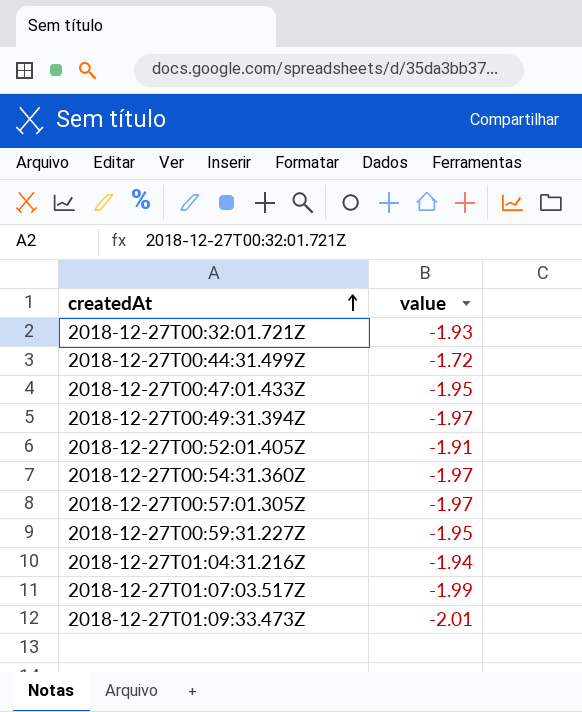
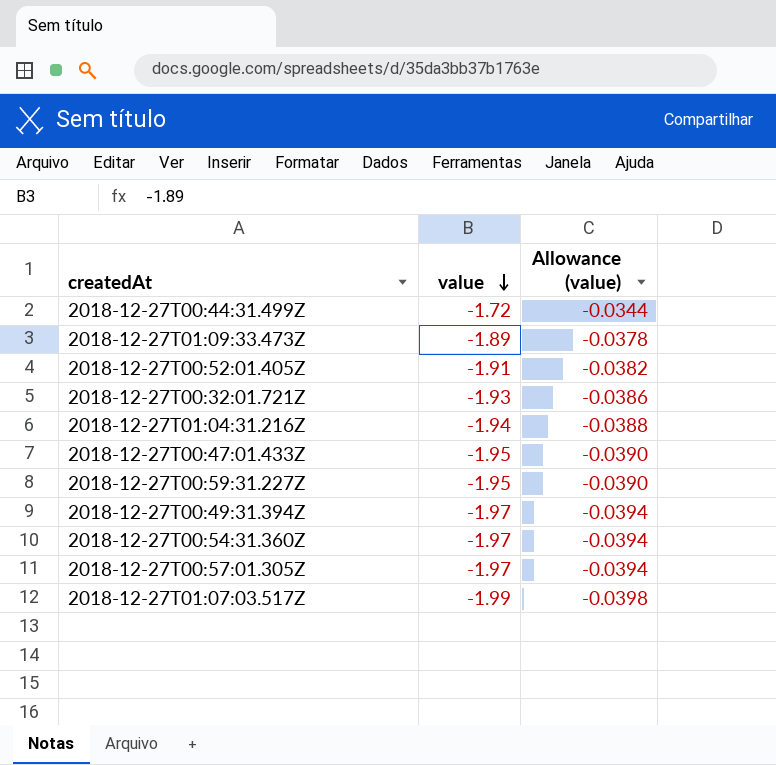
row order: createdAt ascending -> value descending
column Allowance (value) | formula: none -> [value] * 0.02
2018-12-27T01:09:33.473Z | value: -2.01 -> -1.89

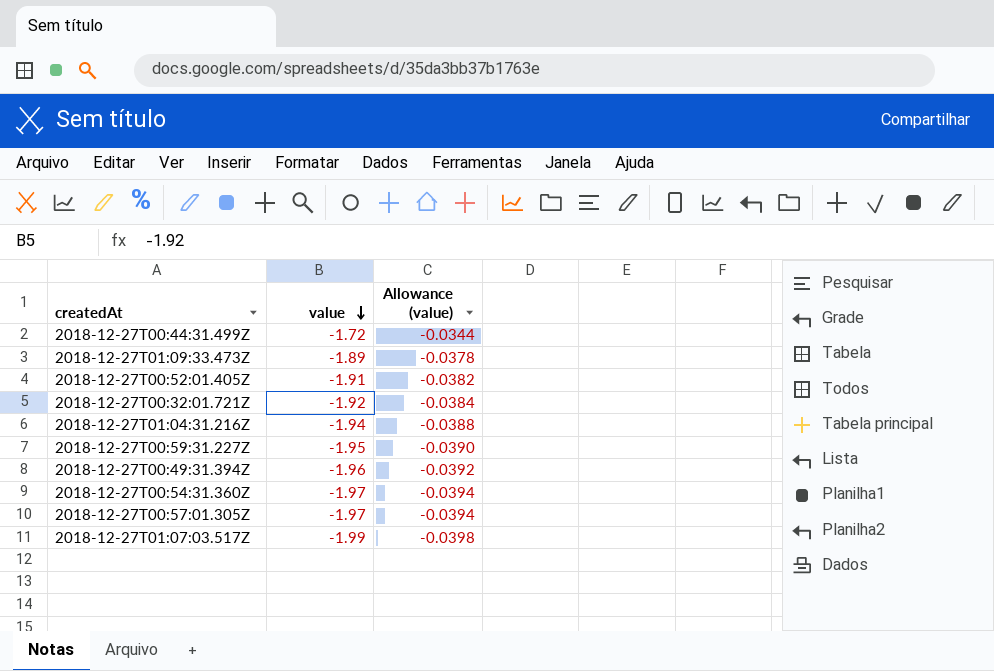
row 2018-12-27T00:47:01.433Z: -1.95 | -0.0390 -> none
2018-12-27T00:32:01.721Z | value: -1.93 -> -1.92
2018-12-27T00:32:01.721Z | Allowance (value): -0.0386 -> -0.0384
2018-12-27T00:49:31.394Z | value: -1.97 -> -1.96
2018-12-27T00:49:31.394Z | Allowance (value): -0.0394 -> -0.0392

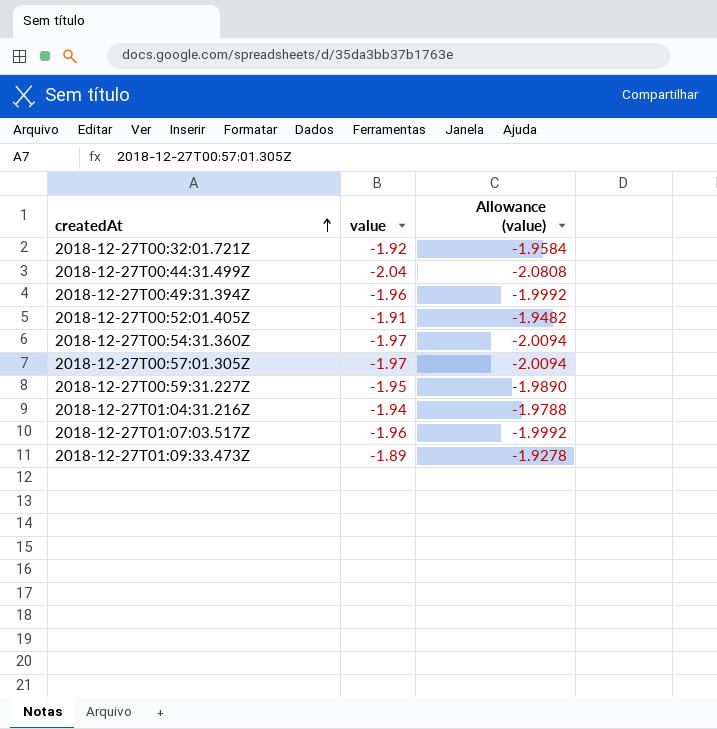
row order: value descending -> createdAt ascending
column Allowance (value) | formula: [value] * 0.02 -> [value] * 1.02
2018-12-27T00:44:31.499Z | value: -1.72 -> -2.04
2018-12-27T01:07:03.517Z | value: -1.99 -> -1.96

